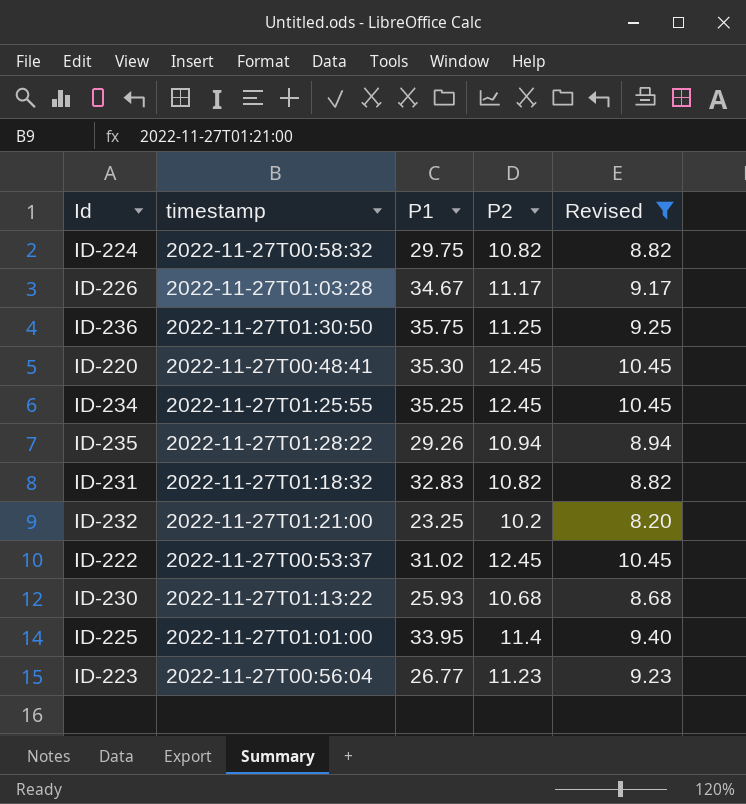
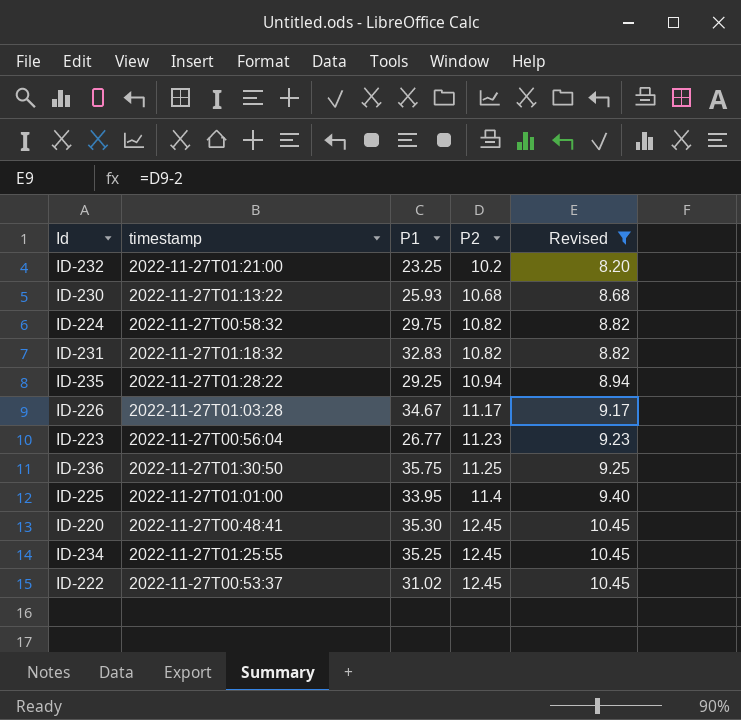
row order: none -> P2 ascending
ID-235 | P1: 29.26 -> 29.25

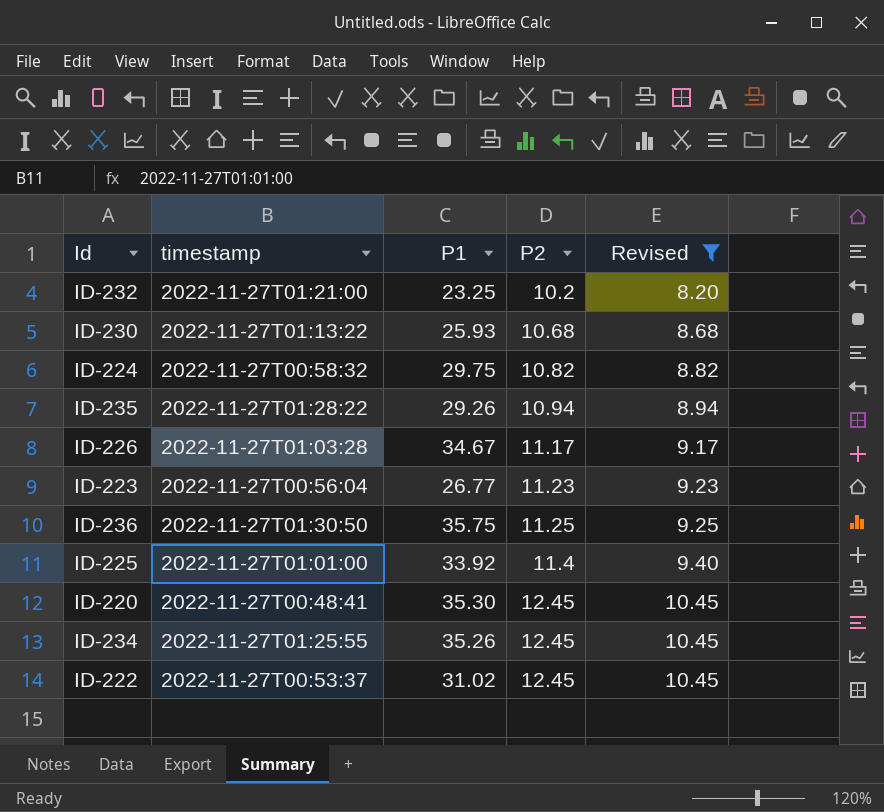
row ID-231: 2022-11-27T01:18:32 | 32.83 | 10.82 | 8.82 -> none
ID-235 | P1: 29.25 -> 29.26
ID-225 | P1: 33.95 -> 33.92
ID-234 | P1: 35.25 -> 35.26

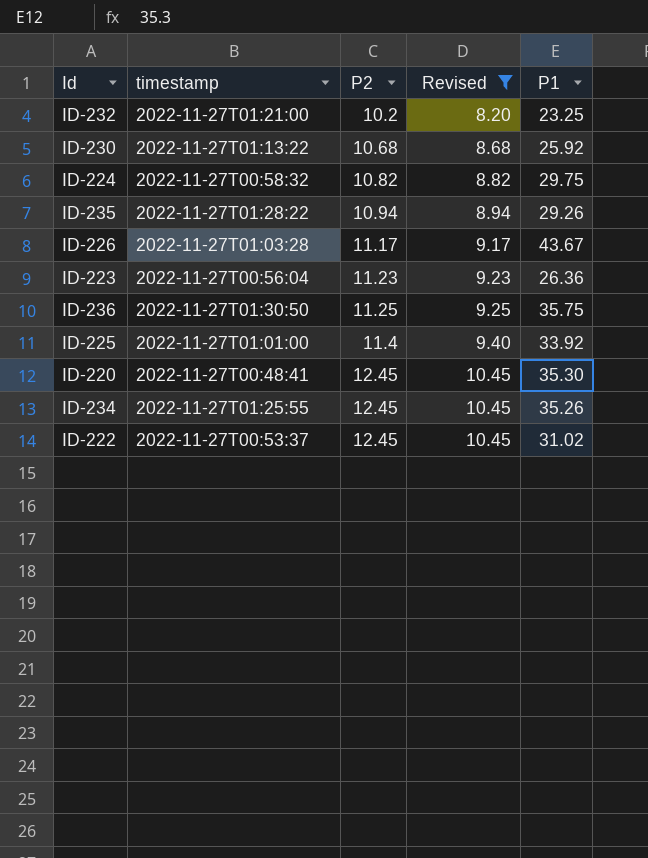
column P1 | position: 3 -> 5
ID-230 | P1: 25.93 -> 25.92
ID-226 | P1: 34.67 -> 43.67
ID-223 | P1: 26.77 -> 26.36

